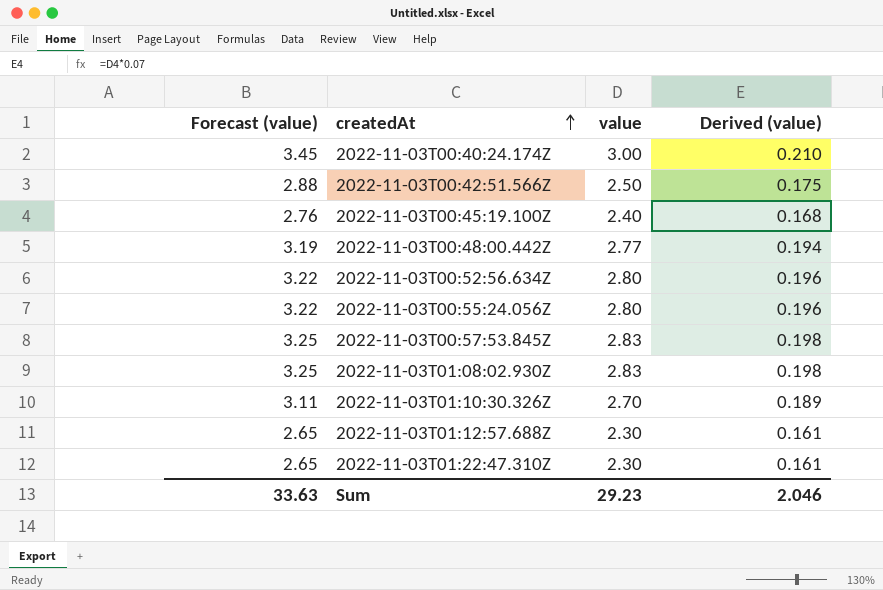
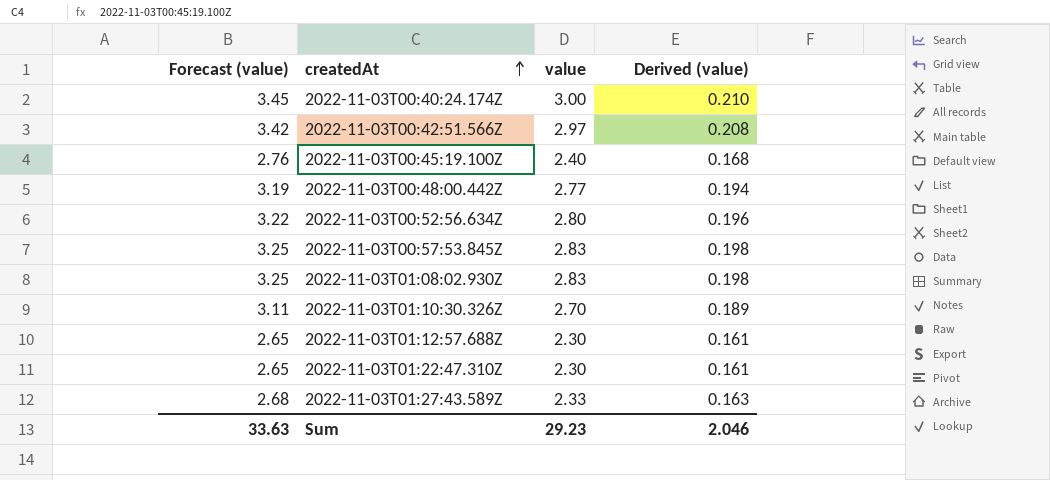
row 2022-11-03T00:55:24.056Z: 3.22 | 2.80 | 0.196 -> none
2022-11-03T00:42:51.566Z | Forecast (value): 2.88 -> 3.42
2022-11-03T00:42:51.566Z | value: 2.50 -> 2.97
2022-11-03T00:42:51.566Z | Derived (value): 0.175 -> 0.208
row 2022-11-03T01:27:43.589Z: none -> 2.68 | 2.33 | 0.163

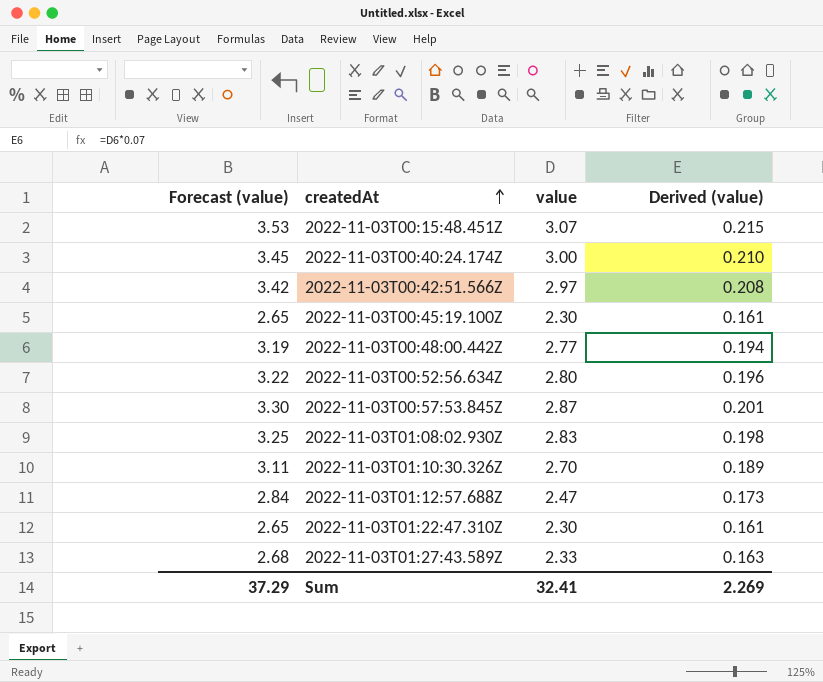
row 2022-11-03T00:15:48.451Z: none -> 3.53 | 3.07 | 0.215
2022-11-03T00:45:19.100Z | Forecast (value): 2.76 -> 2.65
2022-11-03T00:45:19.100Z | value: 2.40 -> 2.30
2022-11-03T00:45:19.100Z | Derived (value): 0.168 -> 0.161
2022-11-03T00:57:53.845Z | Forecast (value): 3.25 -> 3.30
2022-11-03T00:57:53.845Z | value: 2.83 -> 2.87
2022-11-03T00:57:53.845Z | Derived (value): 0.198 -> 0.201
2022-11-03T01:12:57.688Z | Forecast (value): 2.65 -> 2.84
2022-11-03T01:12:57.688Z | value: 2.30 -> 2.47
2022-11-03T01:12:57.688Z | Derived (value): 0.161 -> 0.173
Sum | Forecast (value): 33.63 -> 37.29
Sum | value: 29.23 -> 32.41
Sum | Derived (value): 2.046 -> 2.269

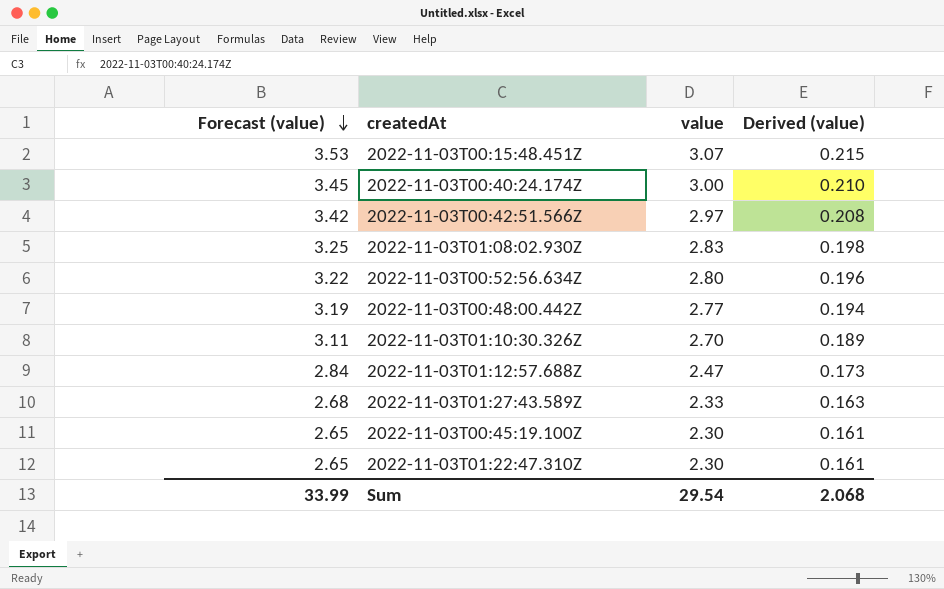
row order: createdAt ascending -> Forecast (value) descending
row 2022-11-03T00:57:53.845Z: 3.30 | 2.87 | 0.201 -> none
Sum | Forecast (value): 37.29 -> 33.99
Sum | value: 32.41 -> 29.54
Sum | Derived (value): 2.269 -> 2.068

